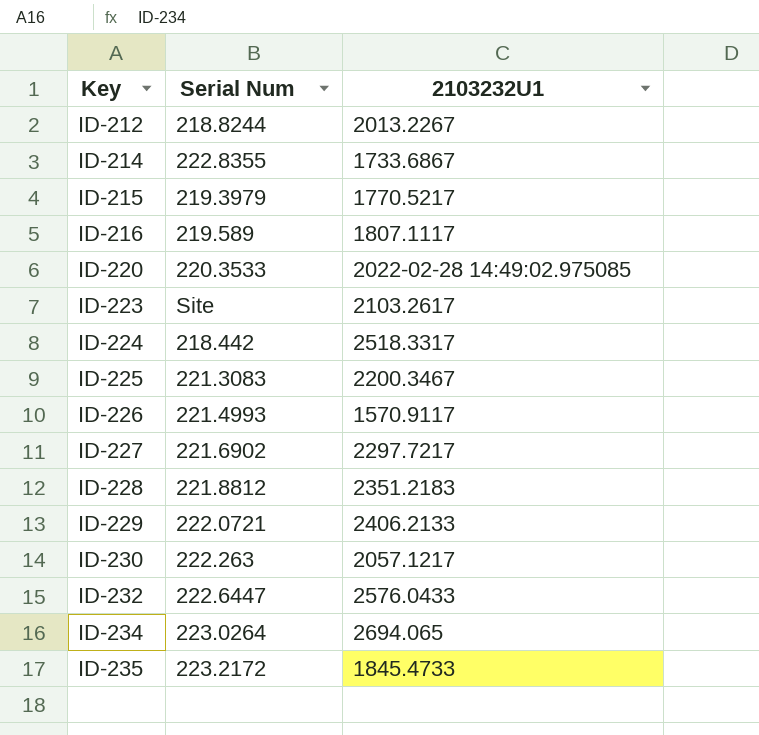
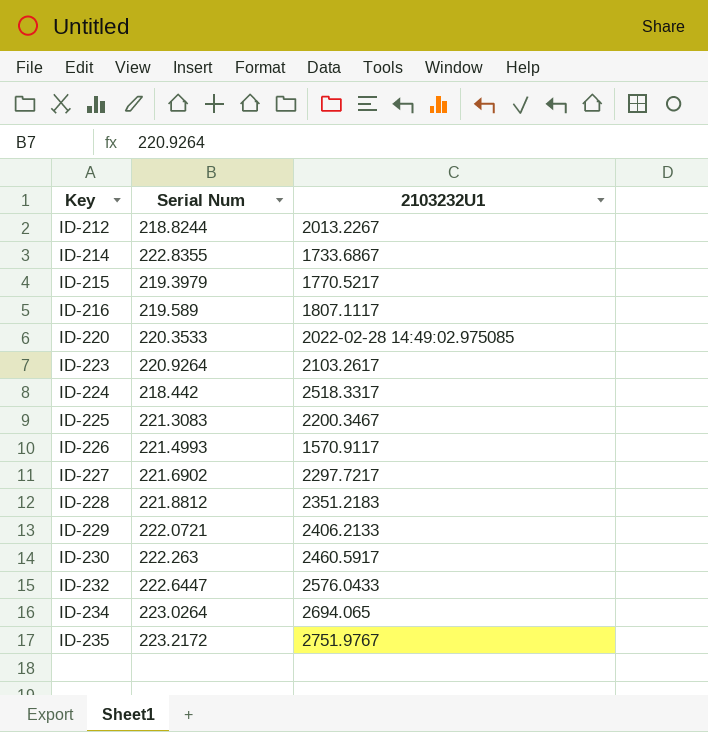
ID-223 | Serial Num: Site -> 220.9264
ID-230 | 2103232U1: 2057.1217 -> 2460.5917
ID-235 | 2103232U1: 1845.4733 -> 2751.9767

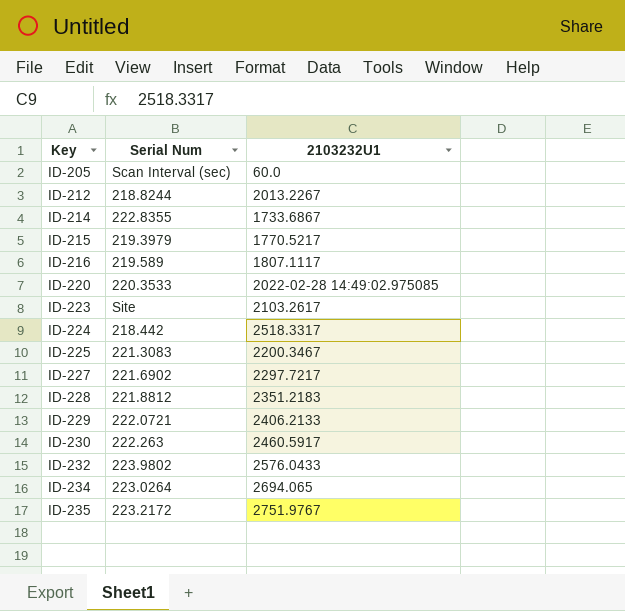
row ID-226: 221.4993 | 1570.9117 -> none
row ID-205: none -> Scan Interval (sec) | 60.0
ID-223 | Serial Num: 220.9264 -> Site
ID-232 | Serial Num: 222.6447 -> 223.9802

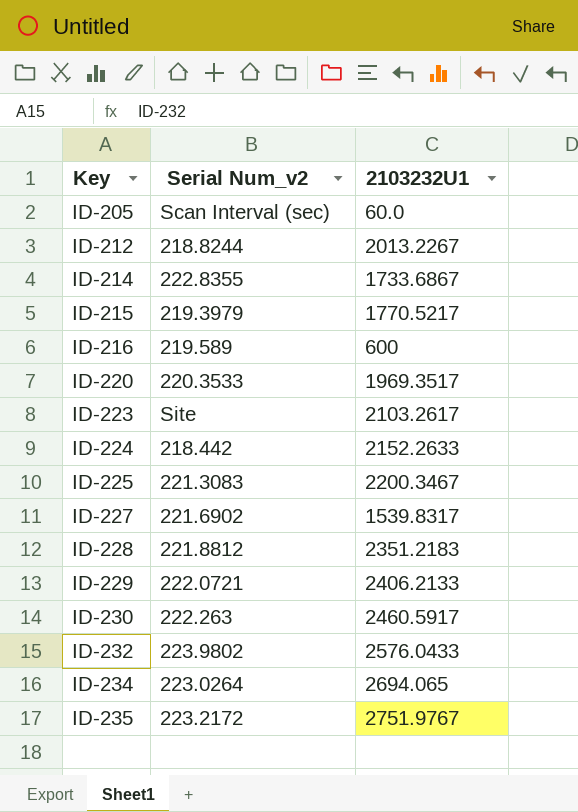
column name: Serial Num -> Serial Num_v2
ID-216 | 2103232U1: 1807.1117 -> 600
ID-220 | 2103232U1: 2022-02-28 14:49:02.975085 -> 1969.3517
ID-224 | 2103232U1: 2518.3317 -> 2152.2633
ID-227 | 2103232U1: 2297.7217 -> 1539.8317

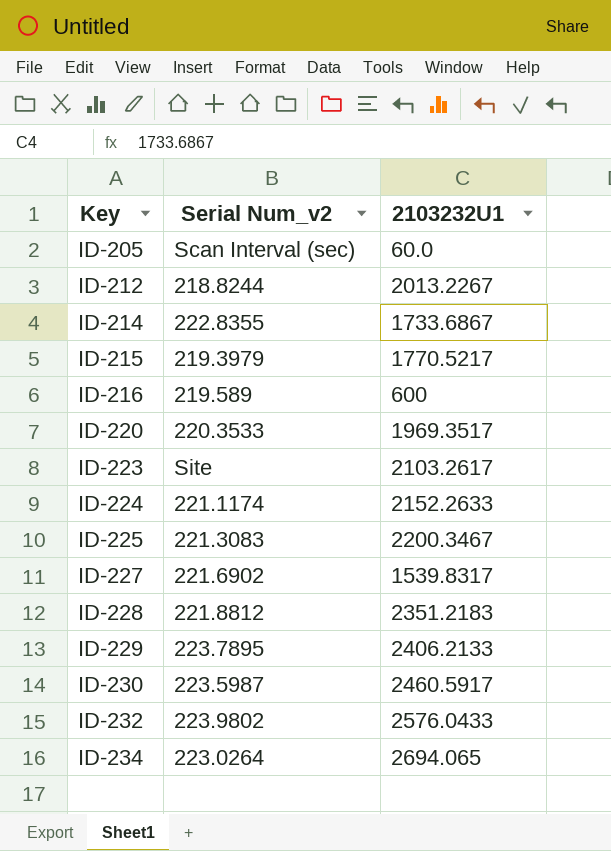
row ID-235: 223.2172 | 2751.9767 -> none
ID-224 | Serial Num_v2: 218.442 -> 221.1174
ID-229 | Serial Num_v2: 222.0721 -> 223.7895
ID-230 | Serial Num_v2: 222.263 -> 223.5987

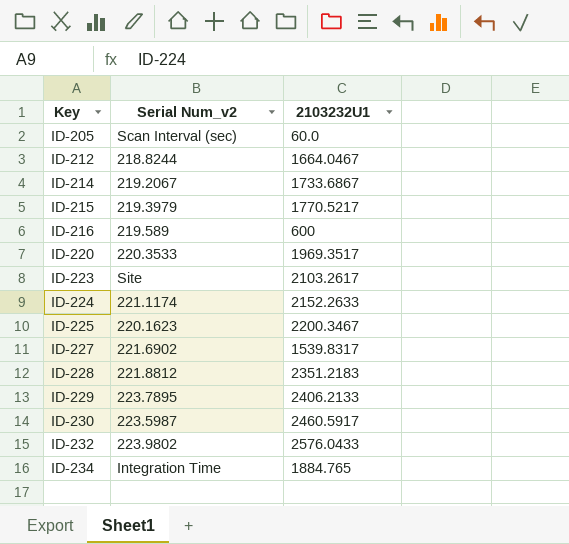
ID-212 | 2103232U1: 2013.2267 -> 1664.0467
ID-214 | Serial Num_v2: 222.8355 -> 219.2067
ID-225 | Serial Num_v2: 221.3083 -> 220.1623
ID-234 | Serial Num_v2: 223.0264 -> Integration Time
ID-234 | 2103232U1: 2694.065 -> 1884.765

